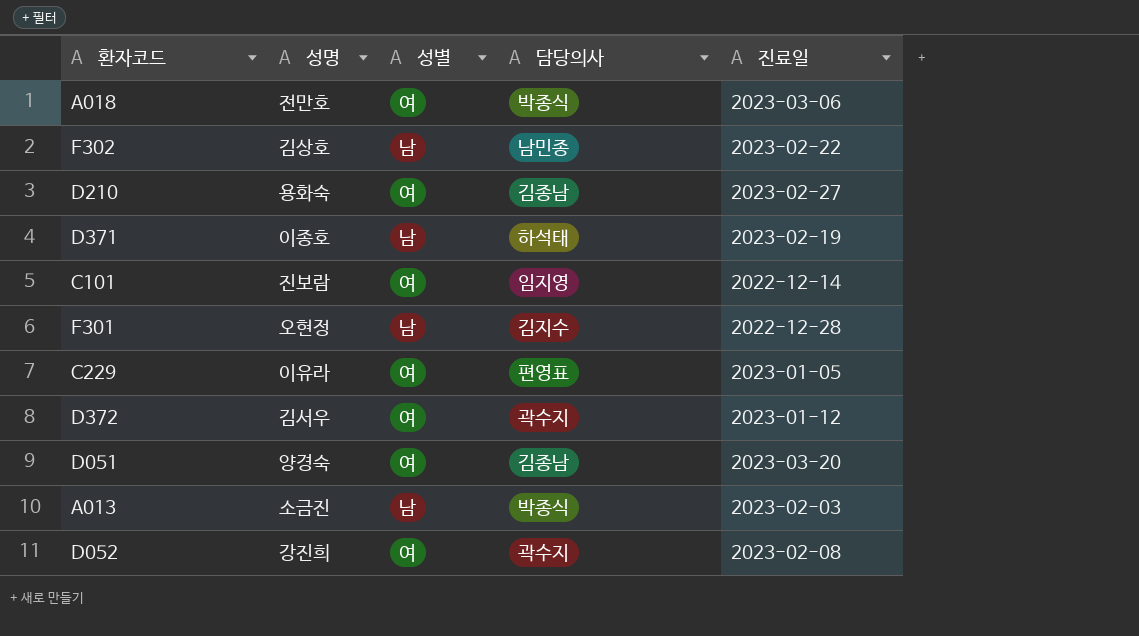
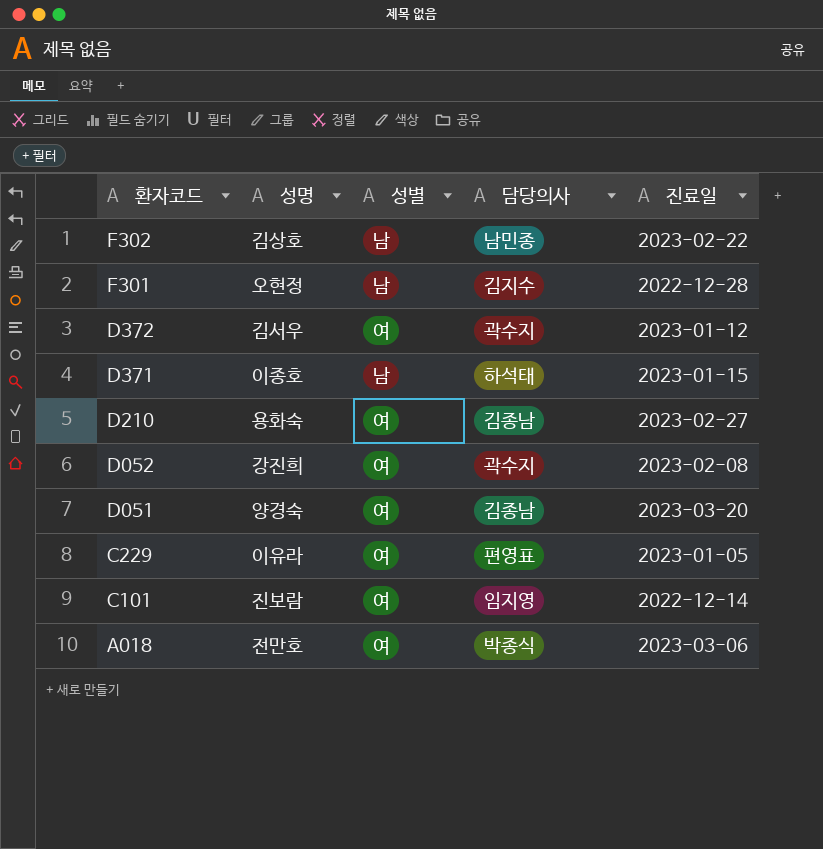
row order: none -> 환자코드 descending
row A013: 소금진 | 남 | 박종식 | 2023-02-03 -> none
D371 | 진료일: 2023-02-19 -> 2023-01-15

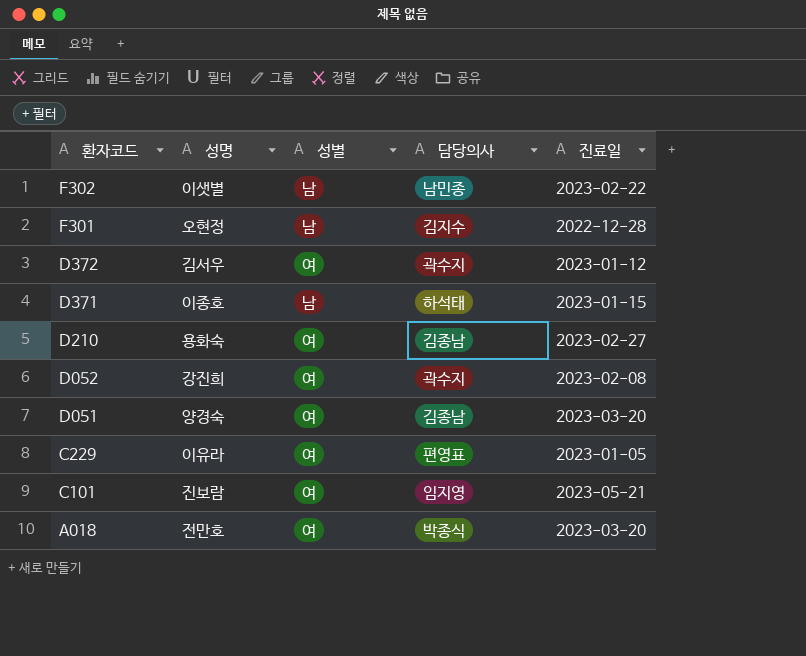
F302 | 성명: 김상호 -> 이샛별
C101 | 진료일: 2022-12-14 -> 2023-05-21
A018 | 진료일: 2023-03-06 -> 2023-03-20

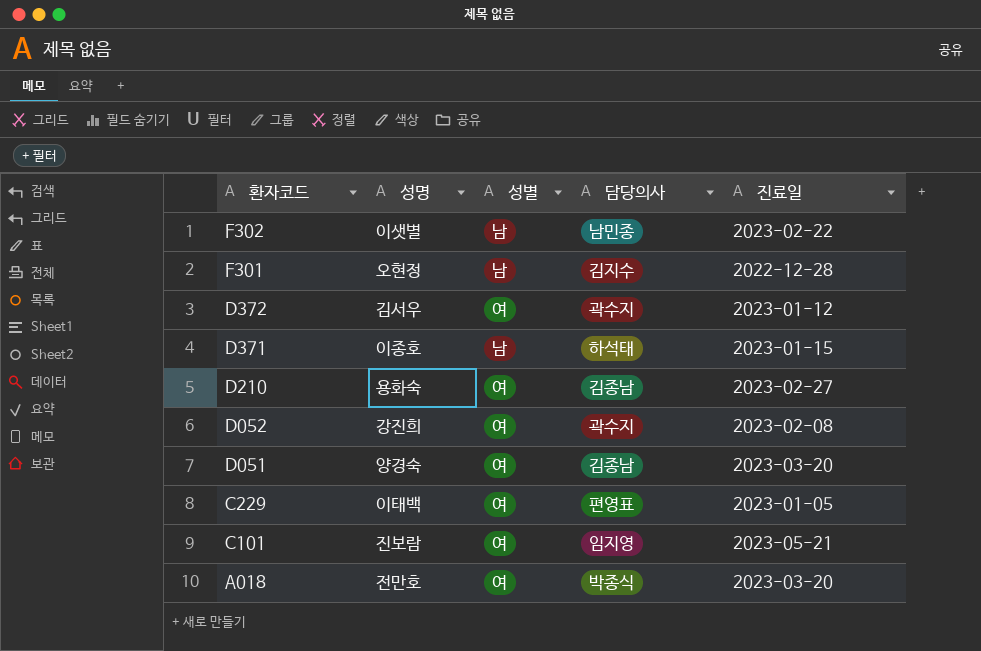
C229 | 성명: 이유라 -> 이태백

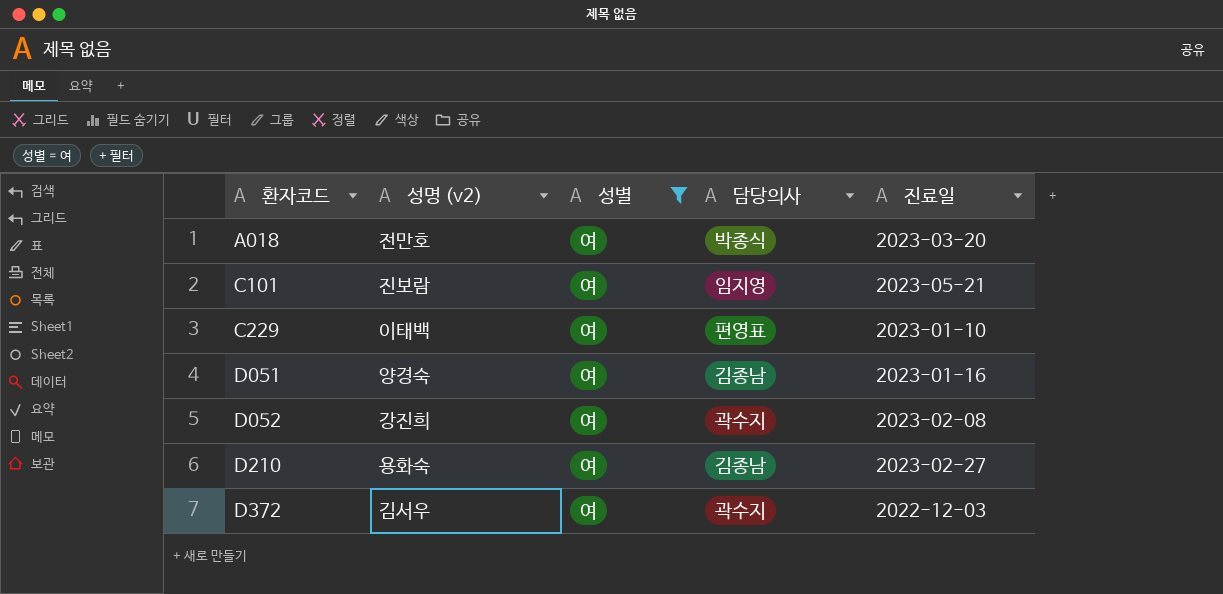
filter: none -> 성별 = 여
row order: 환자코드 descending -> 환자코드 ascending
column name: 성명 -> 성명 (v2)
C229 | 진료일: 2023-01-05 -> 2023-01-10
D051 | 진료일: 2023-03-20 -> 2023-01-16
D372 | 진료일: 2023-01-12 -> 2022-12-03

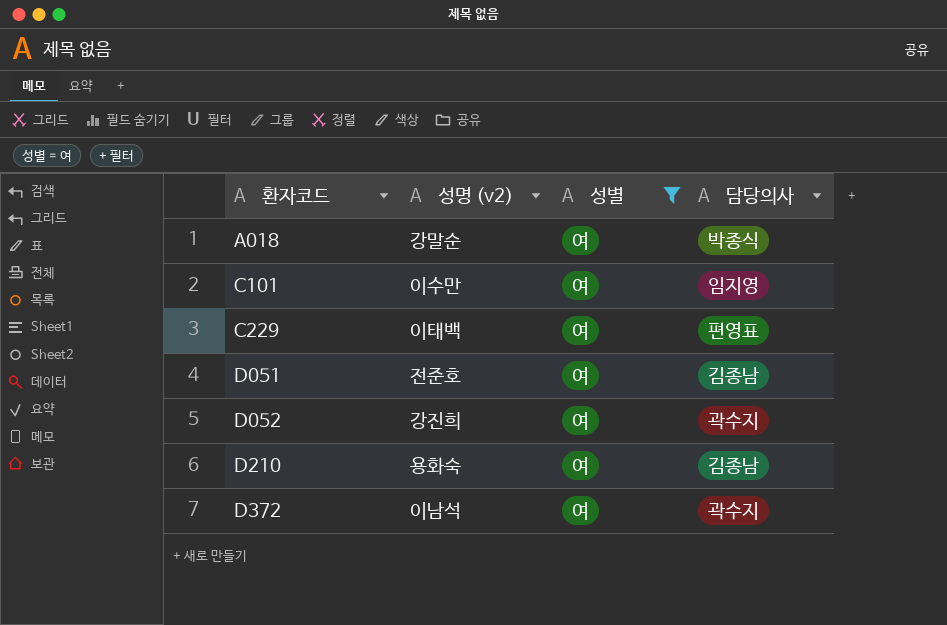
column 진료일 | position: 5 -> none
A018 | 성명 (v2): 전만호 -> 강말순
C101 | 성명 (v2): 진보람 -> 이수만
D051 | 성명 (v2): 양경숙 -> 전준호
D372 | 성명 (v2): 김서우 -> 이남석

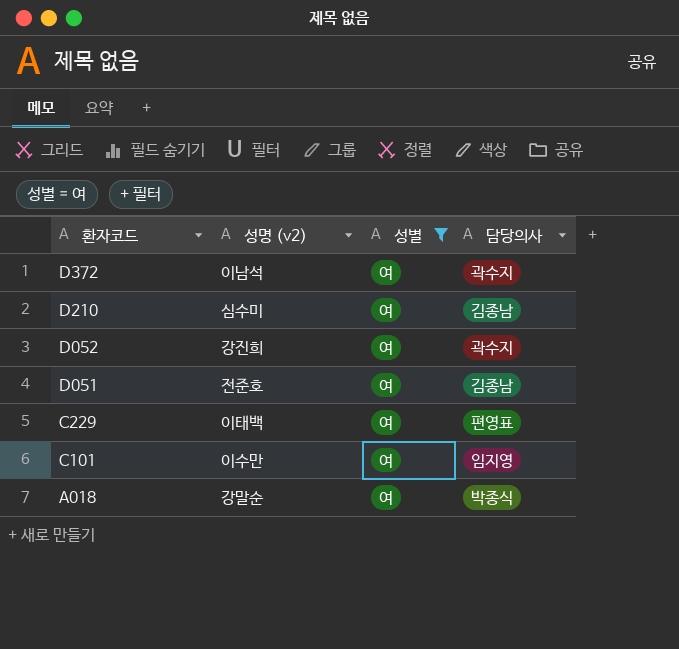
row order: 환자코드 ascending -> 환자코드 descending
D210 | 성명 (v2): 용화숙 -> 심수미

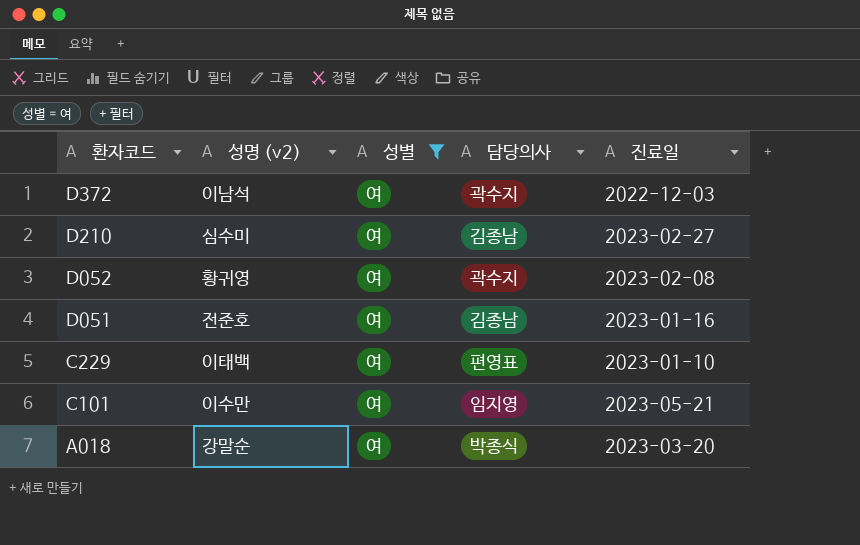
column 진료일 | position: none -> 5
D052 | 성명 (v2): 강진희 -> 황귀영

